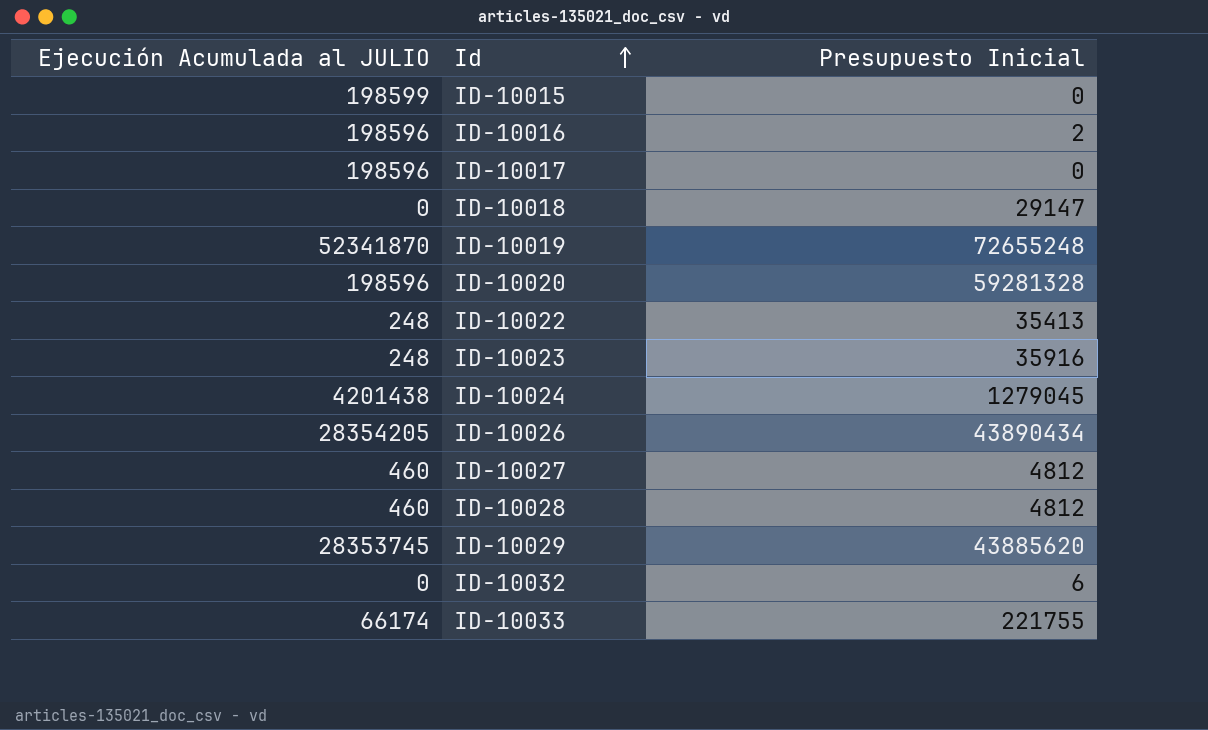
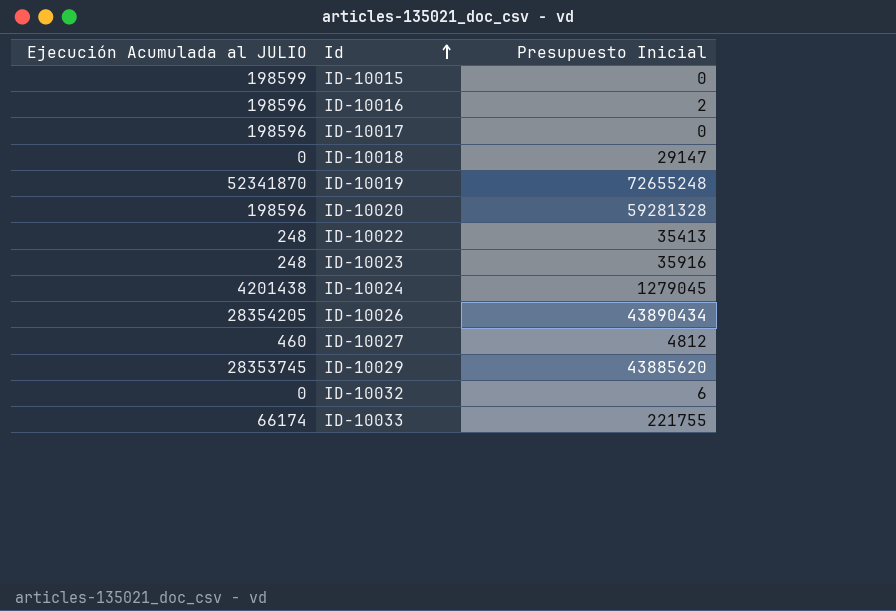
row ID-10028: 460 | 4812 -> none

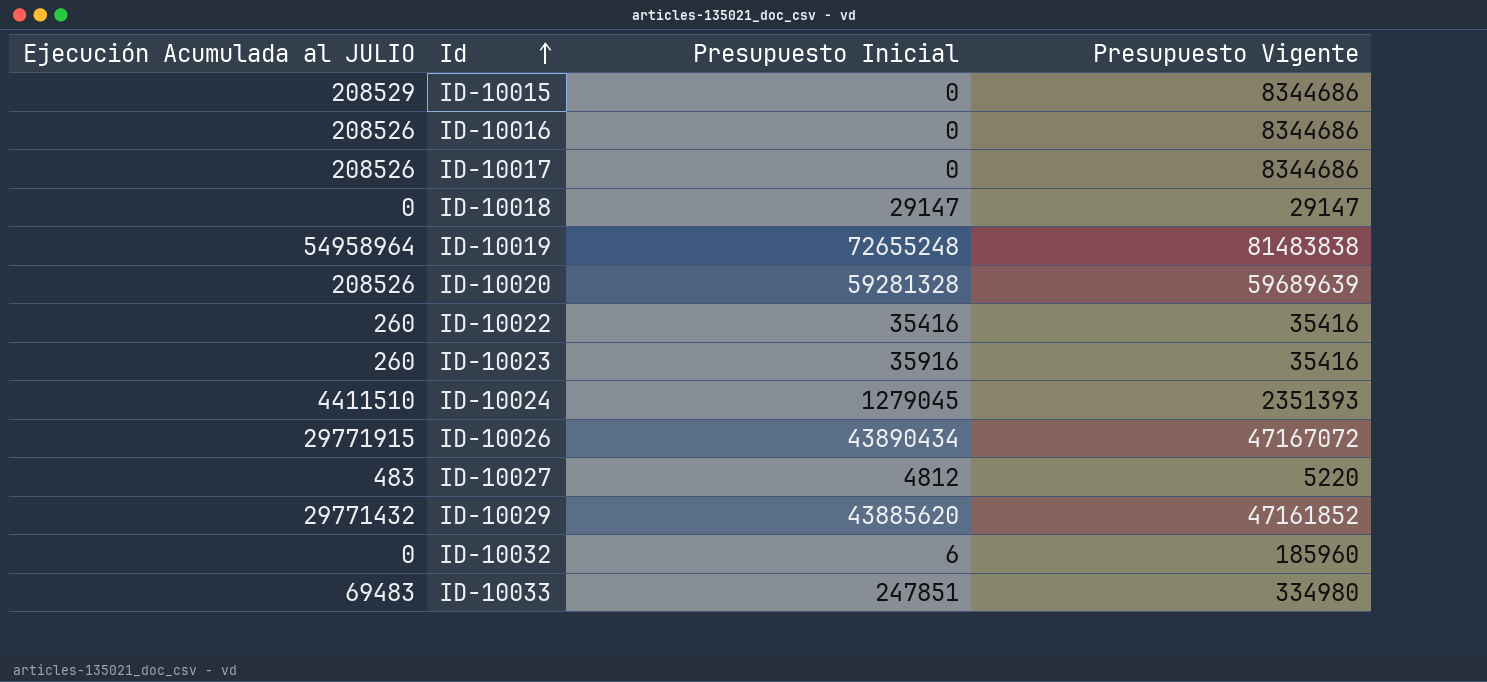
column Presupuesto Vigente | position: none -> 4
ID-10015 | Ejecución Acumulada al JULIO: 198599 -> 208529
ID-10016 | Ejecución Acumulada al JULIO: 198596 -> 208526
ID-10016 | Presupuesto Inicial: 2 -> 0
ID-10017 | Ejecución Acumulada al JULIO: 198596 -> 208526
ID-10019 | Ejecución Acumulada al JULIO: 52341870 -> 54958964
ID-10020 | Ejecución Acumulada al JULIO: 198596 -> 208526
ID-10022 | Ejecución Acumulada al JULIO: 248 -> 260
ID-10022 | Presupuesto Inicial: 35413 -> 35416
ID-10023 | Ejecución Acumulada al JULIO: 248 -> 260
ID-10024 | Ejecución Acumulada al JULIO: 4201438 -> 4411510
ID-10026 | Ejecución Acumulada al JULIO: 28354205 -> 29771915
ID-10027 | Ejecución Acumulada al JULIO: 460 -> 483
ID-10029 | Ejecución Acumulada al JULIO: 28353745 -> 29771432
ID-10033 | Ejecución Acumulada al JULIO: 66174 -> 69483
ID-10033 | Presupuesto Inicial: 221755 -> 247851

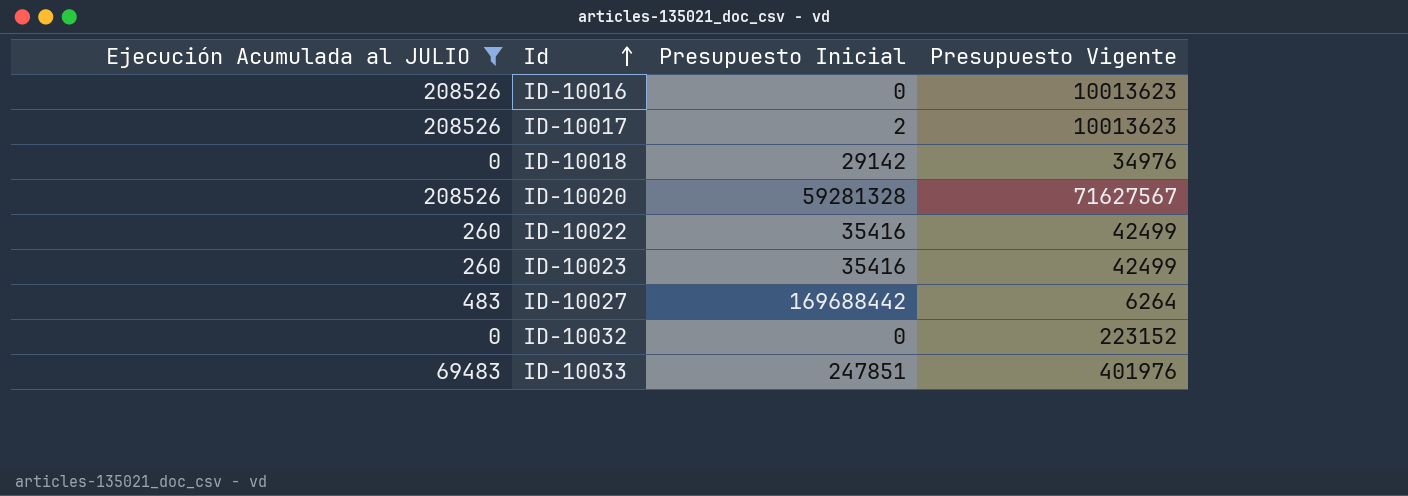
filter: none -> Ejecución Acumulada al JULIO <= 208526
ID-10016 | Presupuesto Vigente: 8344686 -> 10013623
ID-10017 | Presupuesto Inicial: 0 -> 2
ID-10017 | Presupuesto Vigente: 8344686 -> 10013623
ID-10018 | Presupuesto Inicial: 29147 -> 29142
ID-10018 | Presupuesto Vigente: 29147 -> 34976
ID-10020 | Presupuesto Vigente: 59689639 -> 71627567
ID-10022 | Presupuesto Vigente: 35416 -> 42499
ID-10023 | Presupuesto Inicial: 35916 -> 35416
ID-10023 | Presupuesto Vigente: 35416 -> 42499
ID-10027 | Presupuesto Inicial: 4812 -> 169688442
ID-10027 | Presupuesto Vigente: 5220 -> 6264
ID-10032 | Presupuesto Inicial: 6 -> 0
ID-10032 | Presupuesto Vigente: 185960 -> 223152
ID-10033 | Presupuesto Vigente: 334980 -> 401976

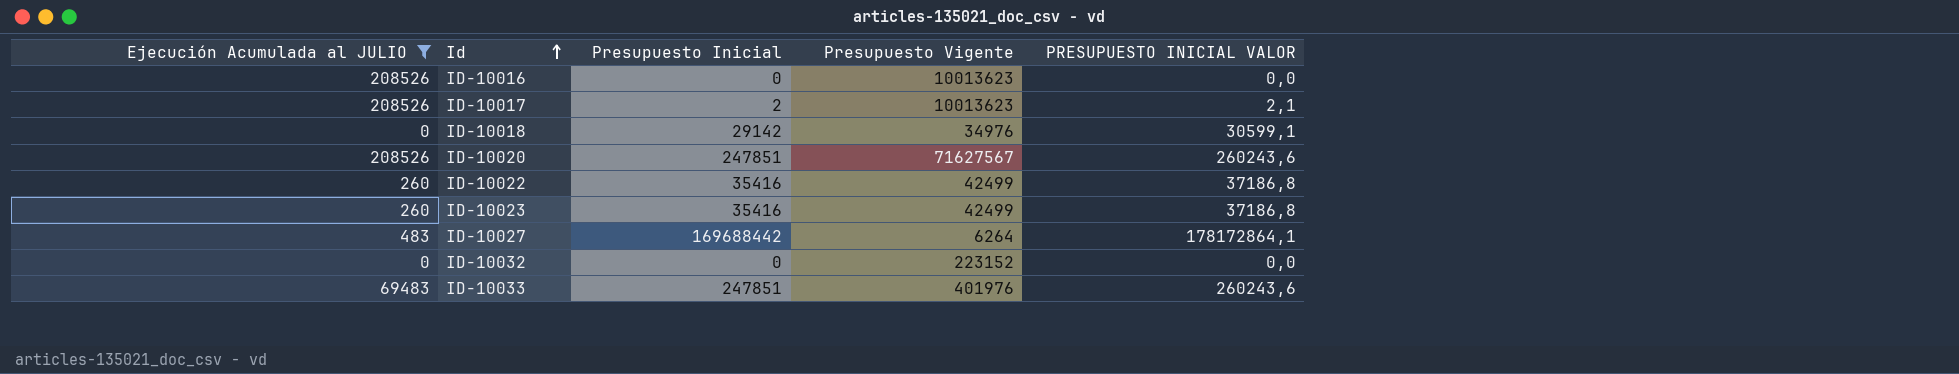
column PRESUPUESTO INICIAL VALOR | formula: none -> [Presupuesto Inicial] * 1,05
ID-10020 | Presupuesto Inicial: 59281328 -> 247851

